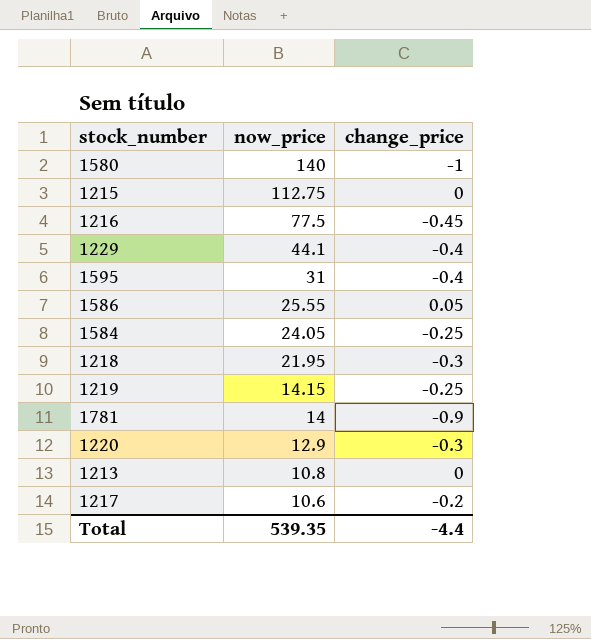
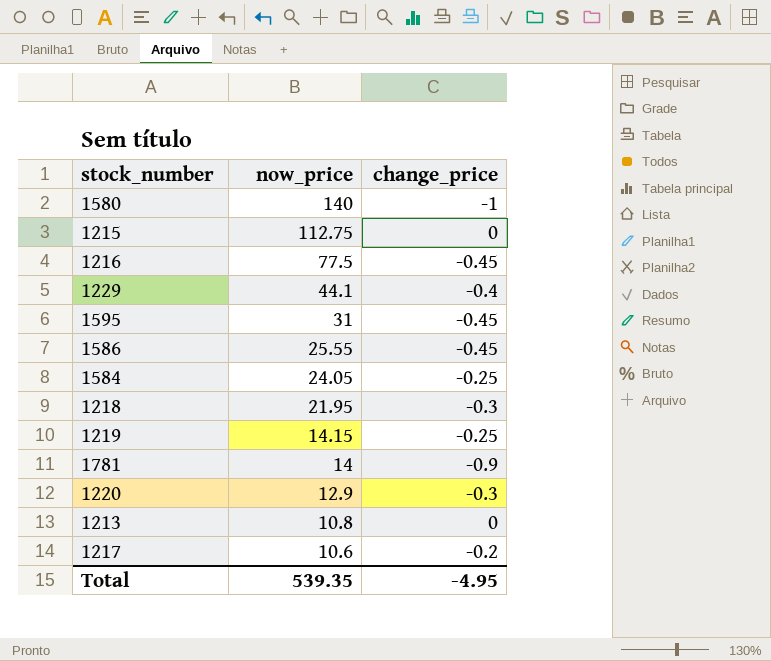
1595 | change_price: -0.4 -> -0.45
1586 | change_price: 0.05 -> -0.45
Total | change_price: -4.4 -> -4.95

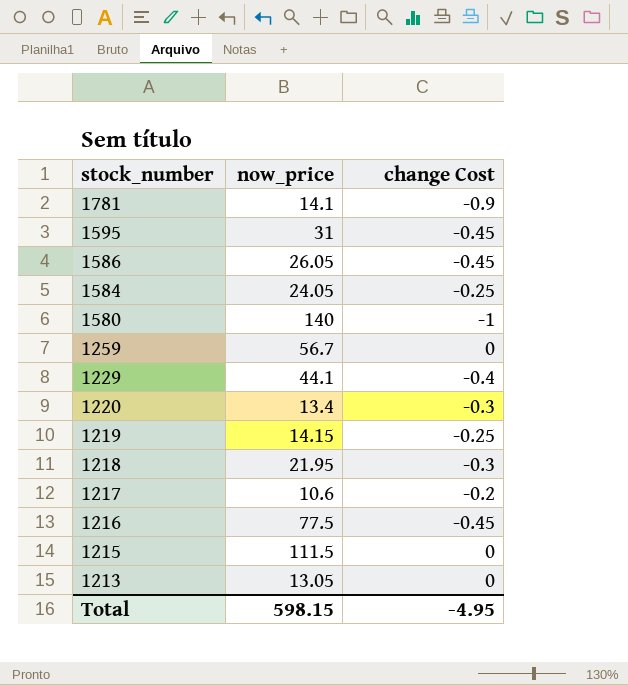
row order: now_price descending -> stock_number descending
column name: change_price -> change Cost
1781 | now_price: 14 -> 14.1
1586 | now_price: 25.55 -> 26.05
row 1259: none -> 56.7 | 0
1220 | now_price: 12.9 -> 13.4
1215 | now_price: 112.75 -> 111.5
1213 | now_price: 10.8 -> 13.05
Total | now_price: 539.35 -> 598.15

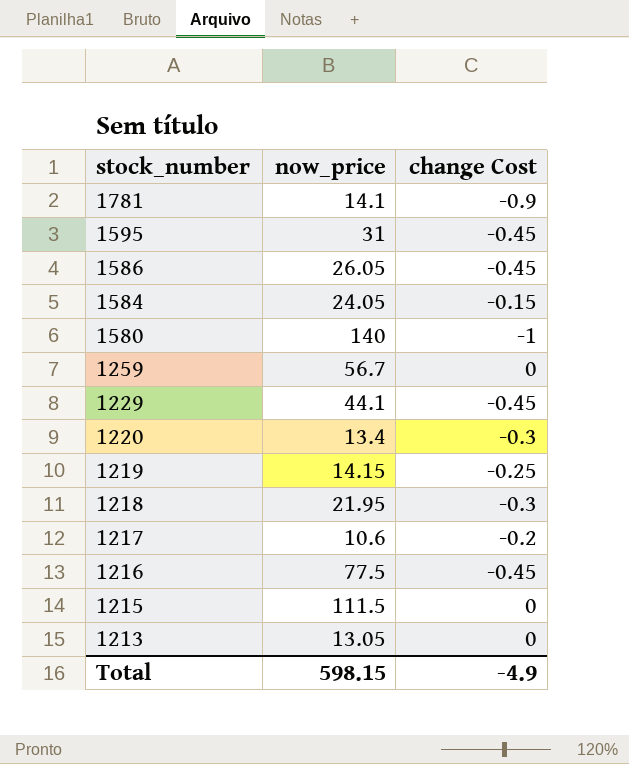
1584 | change Cost: -0.25 -> -0.15
1229 | change Cost: -0.4 -> -0.45
Total | change Cost: -4.95 -> -4.9

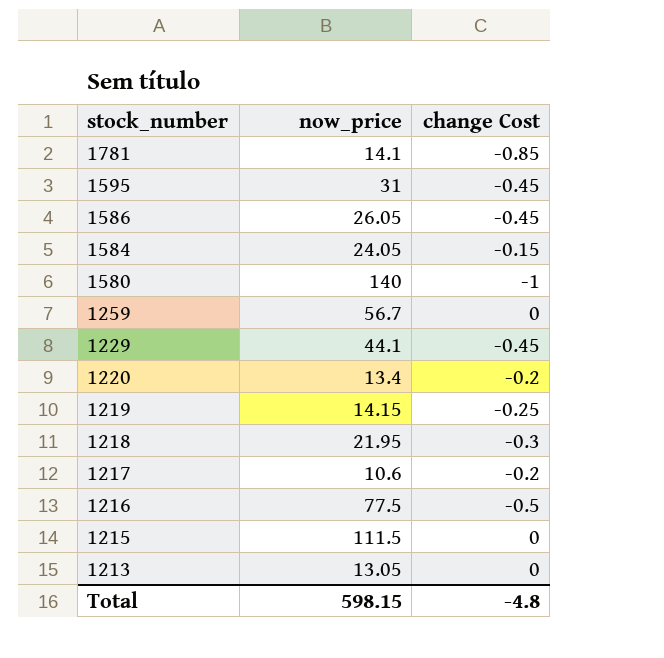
1781 | change Cost: -0.9 -> -0.85
1220 | change Cost: -0.3 -> -0.2
1216 | change Cost: -0.45 -> -0.5
Total | change Cost: -4.9 -> -4.8

